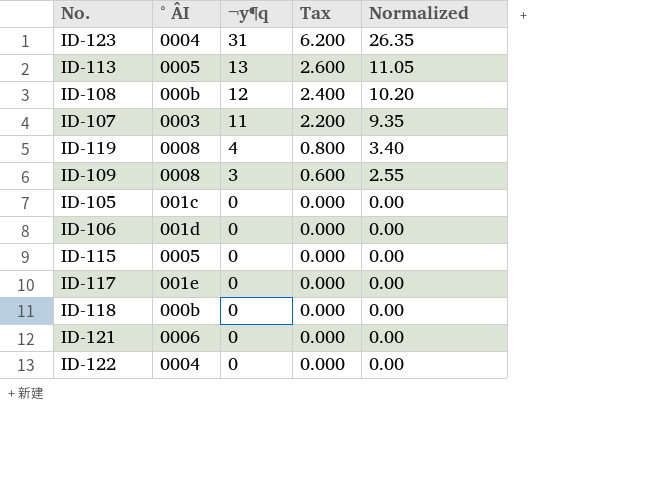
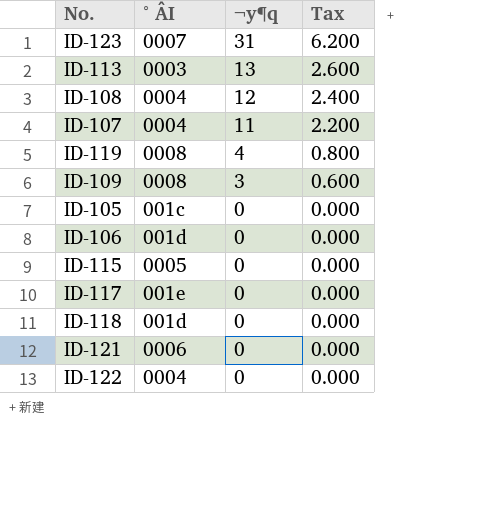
column Normalized | formula: [¬y¶q] * 0.85 -> none
ID-123 | ° ÂI: 0004 -> 0007
ID-113 | ° ÂI: 0005 -> 0003
ID-108 | ° ÂI: 000b -> 0004
ID-107 | ° ÂI: 0003 -> 0004
ID-118 | ° ÂI: 000b -> 001d

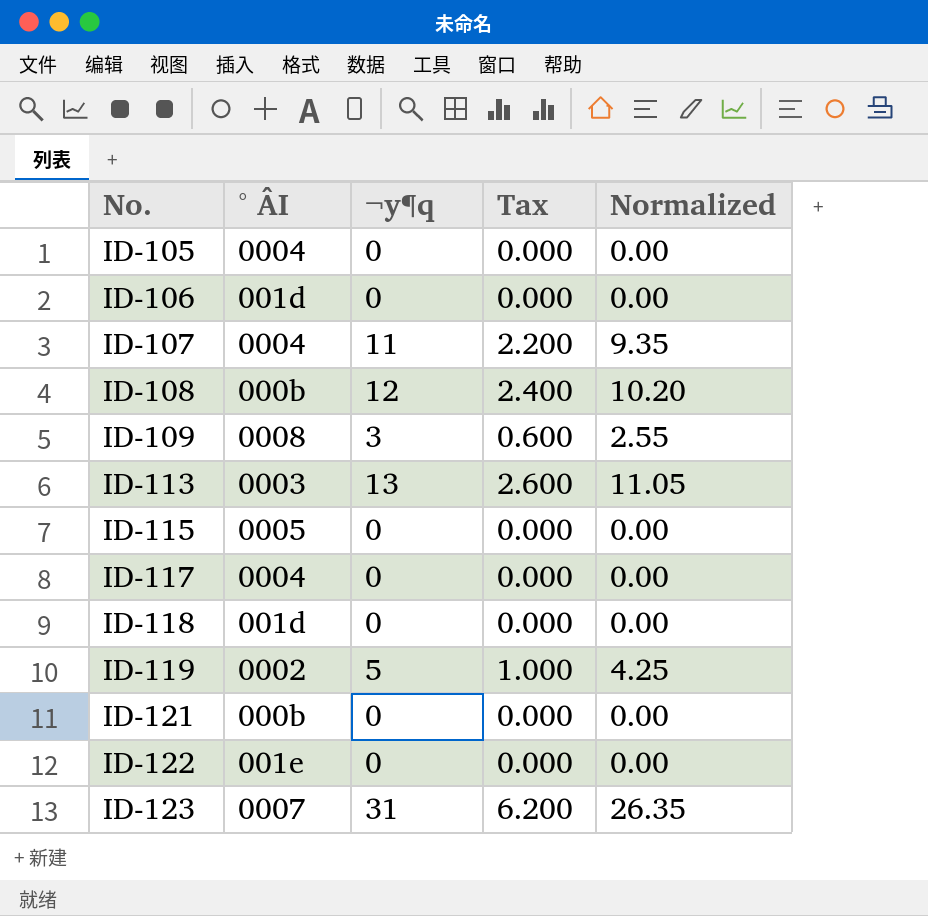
row order: ¬y¶q descending -> No. ascending
column Normalized | formula: none -> [¬y¶q] * 0.85
ID-105 | ° ÂI: 001c -> 0004
ID-108 | ° ÂI: 0004 -> 000b
ID-117 | ° ÂI: 001e -> 0004
ID-119 | ° ÂI: 0008 -> 0002
ID-119 | ¬y¶q: 4 -> 5
ID-119 | Tax: 0.800 -> 1.000
ID-121 | ° ÂI: 0006 -> 000b
ID-122 | ° ÂI: 0004 -> 001e

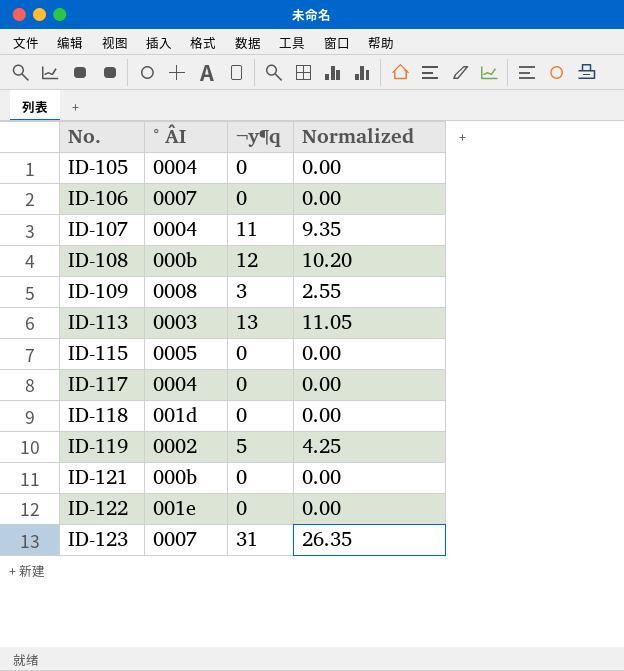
column Tax | formula: [¬y¶q] * 0.2 -> none
ID-106 | ° ÂI: 001d -> 0007

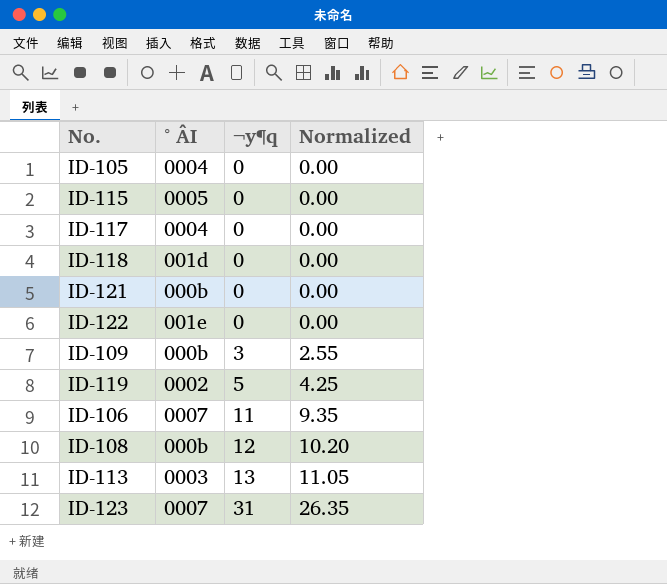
row order: No. ascending -> ¬y¶q ascending
row ID-107: 0004 | 11 | 9.35 -> none
ID-109 | ° ÂI: 0008 -> 000b
ID-106 | ¬y¶q: 0 -> 11
ID-106 | Normalized: 0.00 -> 9.35

